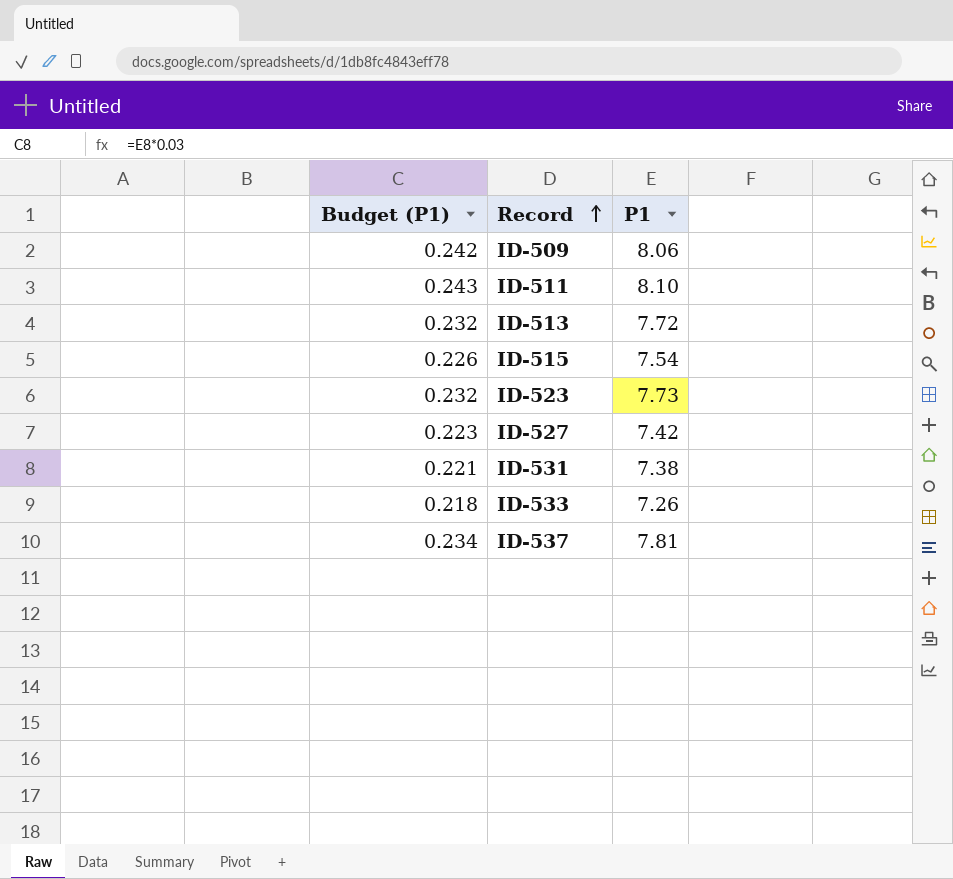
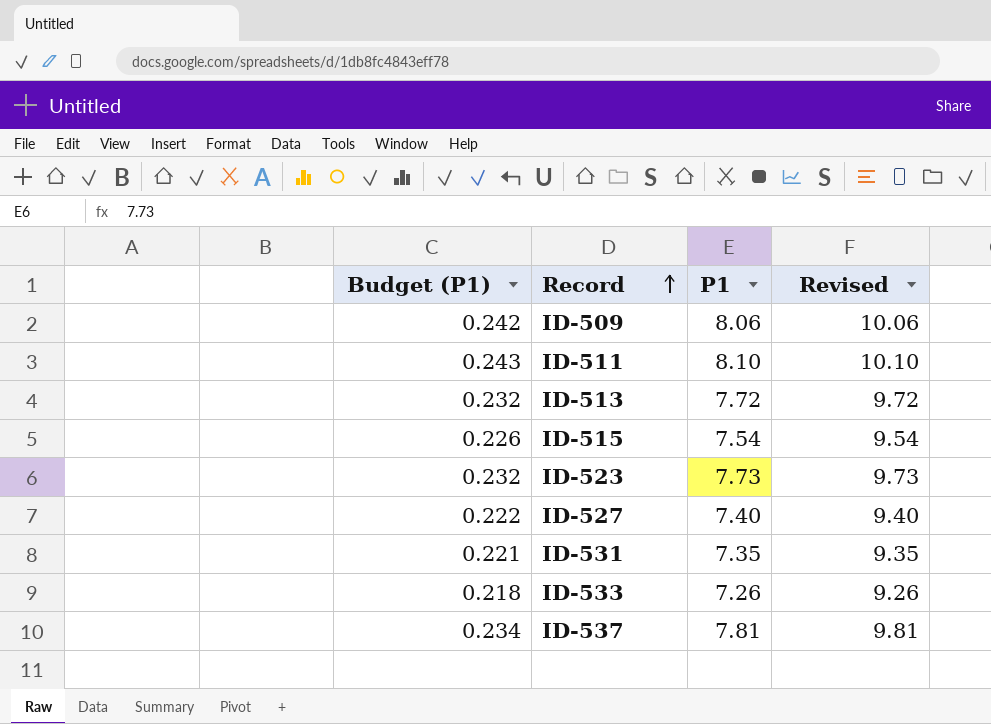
column Revised | formula: none -> [P1] + 2
ID-527 | Budget (P1): 0.223 -> 0.222
ID-527 | P1: 7.42 -> 7.40
ID-531 | P1: 7.38 -> 7.35

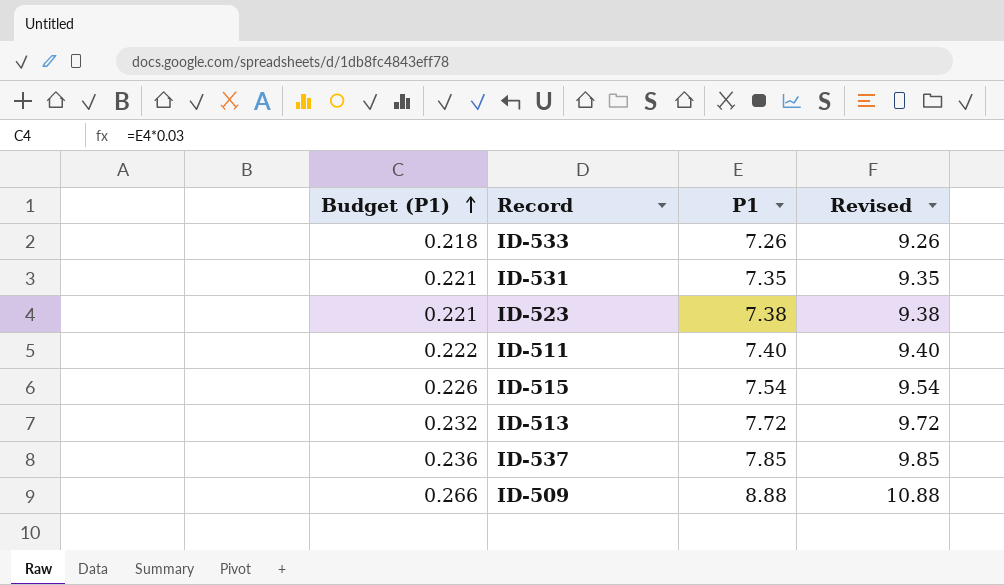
row order: Record ascending -> Budget (P1) ascending
row ID-527: 0.222 | 7.40 | 9.40 -> none
ID-523 | Budget (P1): 0.232 -> 0.221
ID-523 | P1: 7.73 -> 7.38
ID-523 | Revised: 9.73 -> 9.38
ID-511 | Budget (P1): 0.243 -> 0.222
ID-511 | P1: 8.10 -> 7.40
ID-511 | Revised: 10.10 -> 9.40
ID-537 | Budget (P1): 0.234 -> 0.236
ID-537 | P1: 7.81 -> 7.85
ID-537 | Revised: 9.81 -> 9.85
ID-509 | Budget (P1): 0.242 -> 0.266
ID-509 | P1: 8.06 -> 8.88
ID-509 | Revised: 10.06 -> 10.88

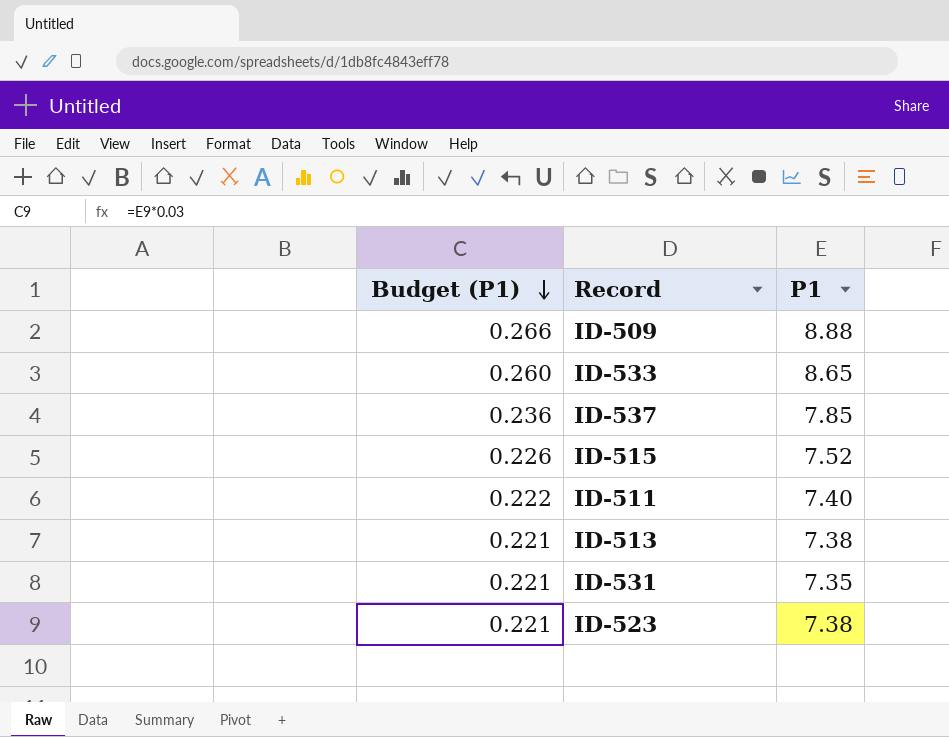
row order: Budget (P1) ascending -> Budget (P1) descending
column Revised | formula: [P1] + 2 -> none
ID-533 | Budget (P1): 0.218 -> 0.260
ID-533 | P1: 7.26 -> 8.65
ID-515 | P1: 7.54 -> 7.52
ID-513 | Budget (P1): 0.232 -> 0.221
ID-513 | P1: 7.72 -> 7.38

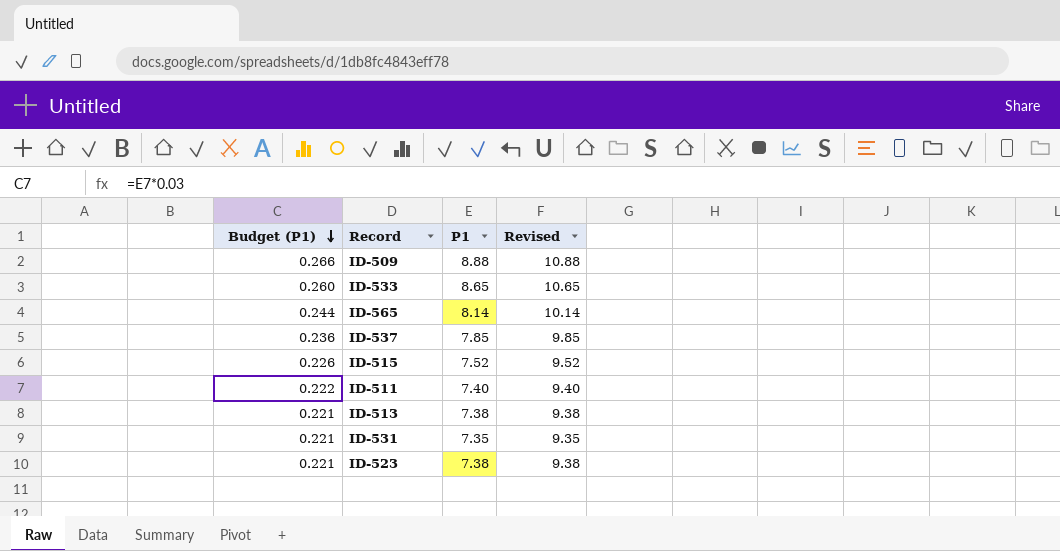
column Revised | formula: none -> [P1] + 2
row ID-565: none -> 0.244 | 8.14 | 10.14

